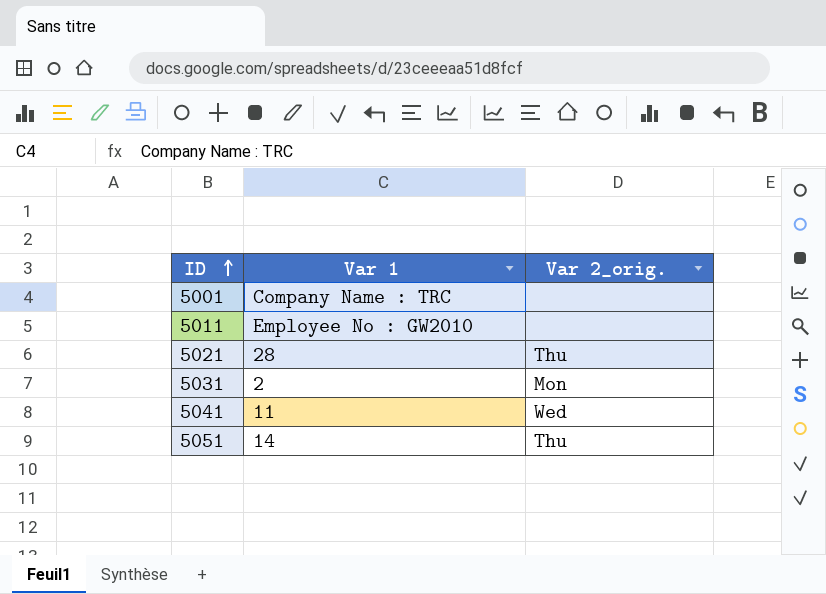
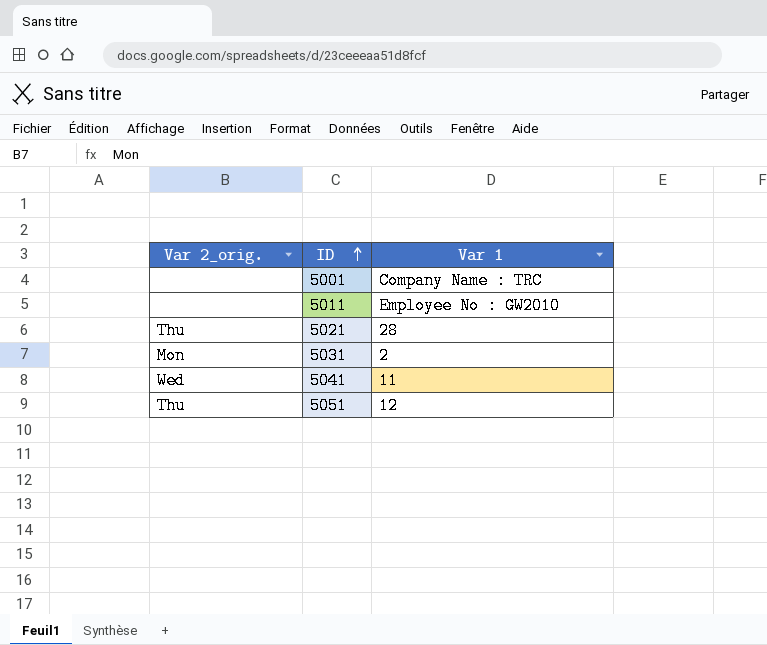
column Var 2_orig. | position: 3 -> 1
5051 | Var 1: 14 -> 12

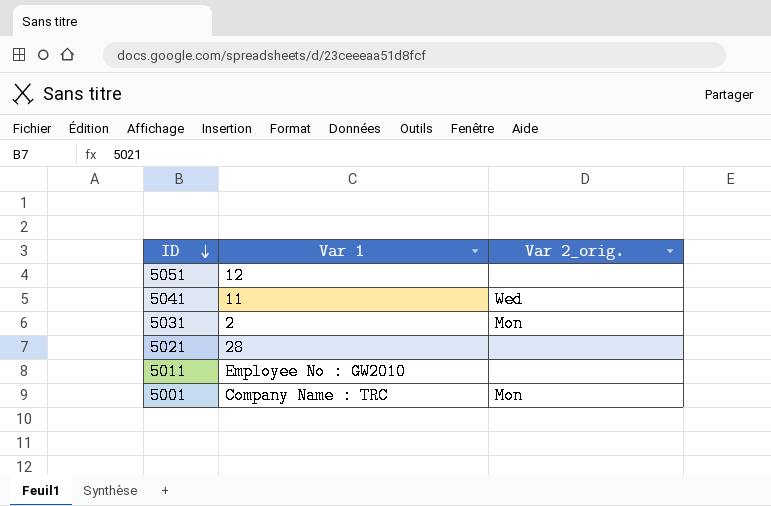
row order: ID ascending -> ID descending
column Var 2_orig. | position: 1 -> 3
5051 | Var 2_orig.: Thu -> none
5021 | Var 2_orig.: Thu -> none
5001 | Var 2_orig.: none -> Mon

